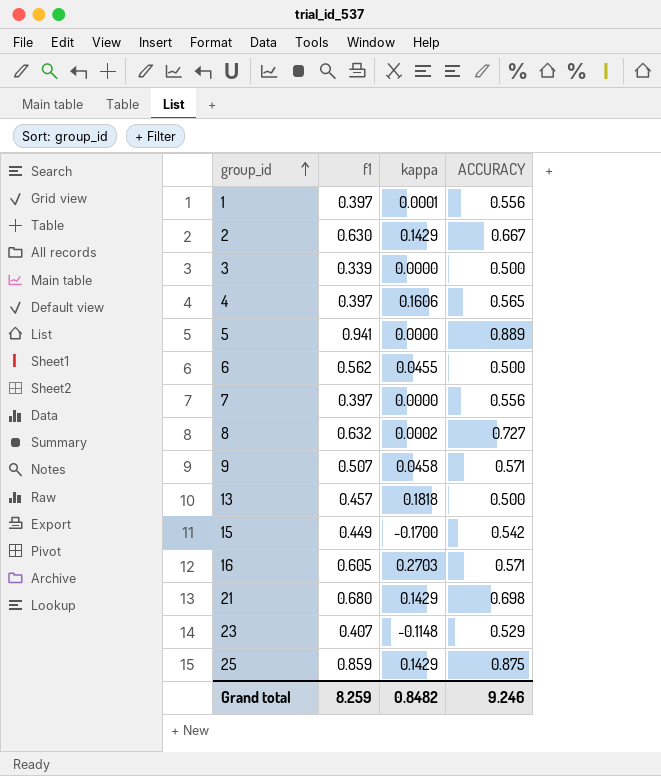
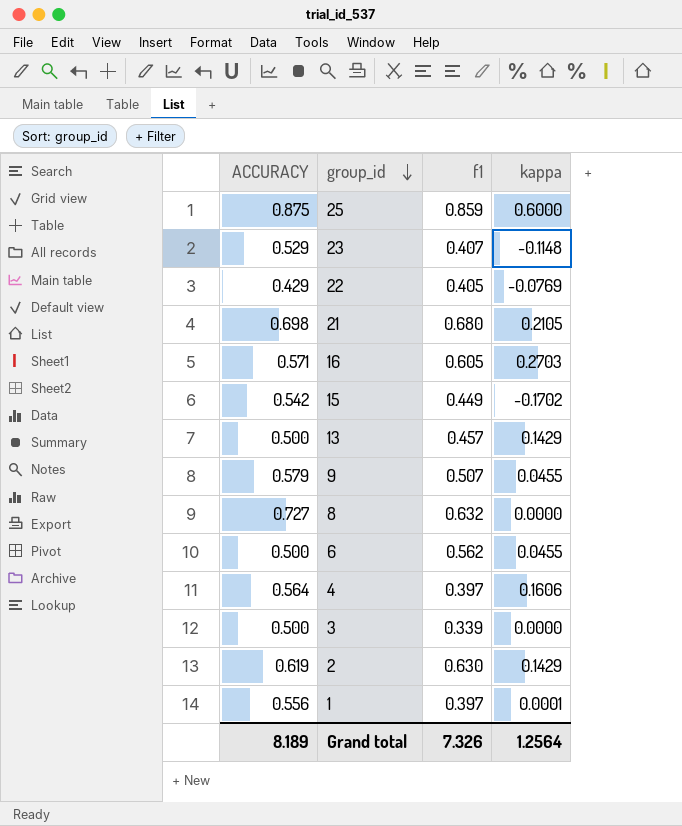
row order: group_id ascending -> group_id descending
column ACCURACY | position: 4 -> 1
row 5: 0.941 | 0.0000 | 0.889 -> none
row 7: 0.397 | 0.0000 | 0.556 -> none
25 | kappa: 0.1429 -> 0.6000
row 22: none -> 0.429 | 0.405 | -0.0769
21 | kappa: 0.1429 -> 0.2105
15 | kappa: -0.1700 -> -0.1702
13 | kappa: 0.1818 -> 0.1429
9 | ACCURACY: 0.571 -> 0.579
9 | kappa: 0.0458 -> 0.0455
8 | kappa: 0.0002 -> 0.0000
4 | ACCURACY: 0.565 -> 0.564
2 | ACCURACY: 0.667 -> 0.619
Grand total | ACCURACY: 9.246 -> 8.189
Grand total | f1: 8.259 -> 7.326
Grand total | kappa: 0.8482 -> 1.2564

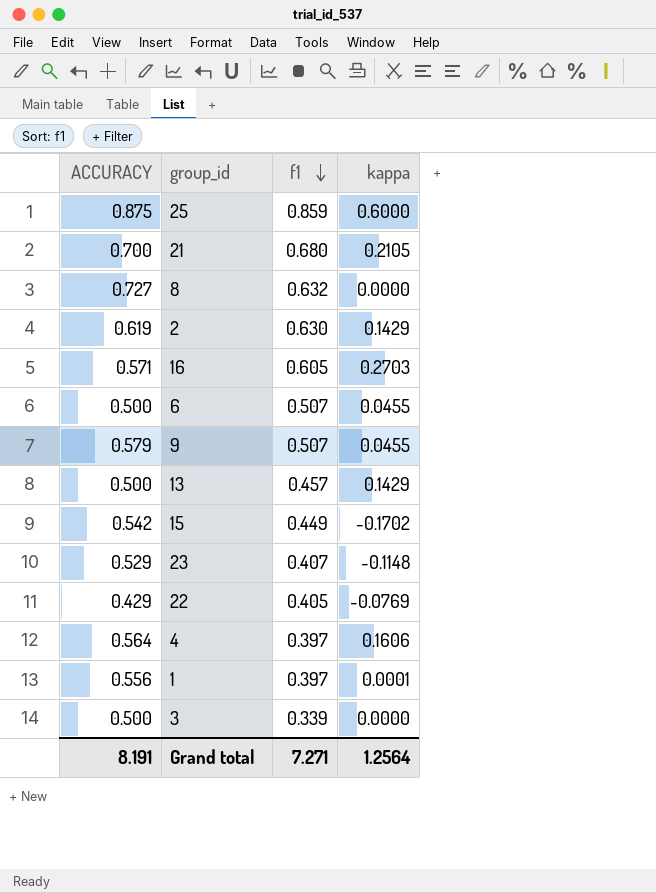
row order: group_id descending -> f1 descending
21 | ACCURACY: 0.698 -> 0.700
6 | f1: 0.562 -> 0.507
Grand total | ACCURACY: 8.189 -> 8.191
Grand total | f1: 7.326 -> 7.271

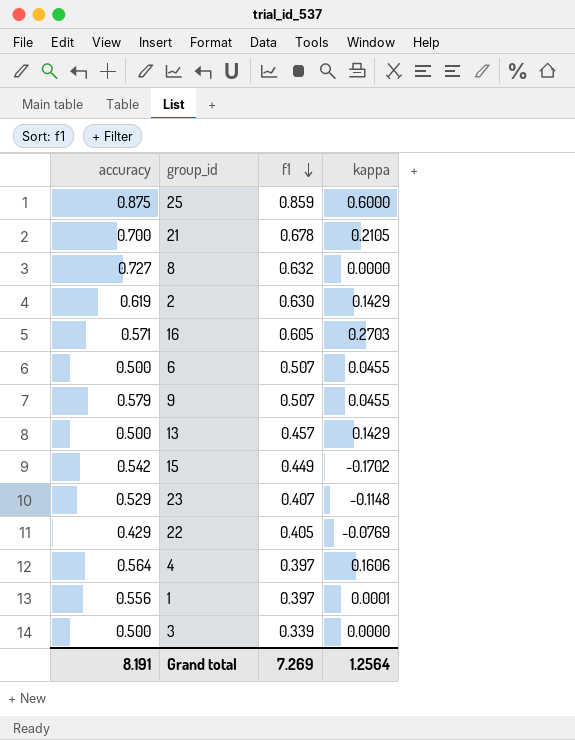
column name: ACCURACY -> accuracy
21 | f1: 0.680 -> 0.678
Grand total | f1: 7.271 -> 7.269

